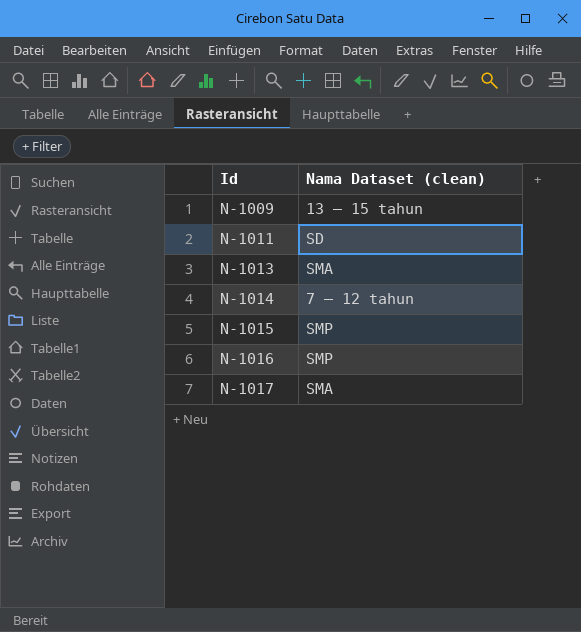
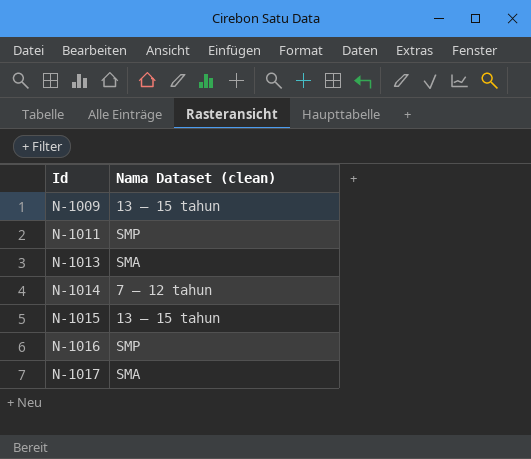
N-1011 | Nama Dataset (clean): SD -> SMP
N-1015 | Nama Dataset (clean): SMP -> 13 – 15 tahun

